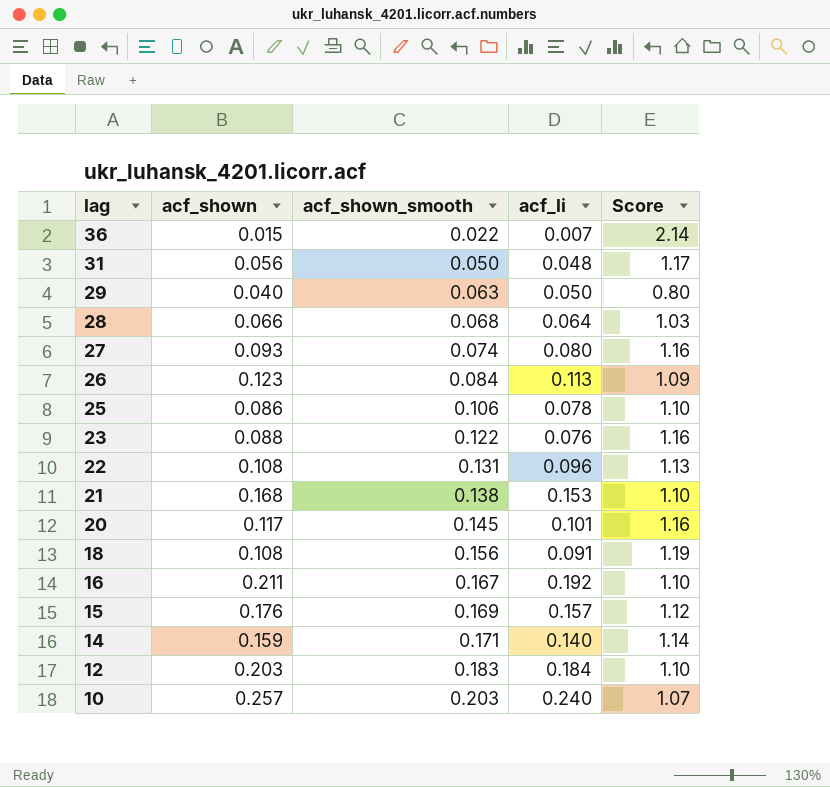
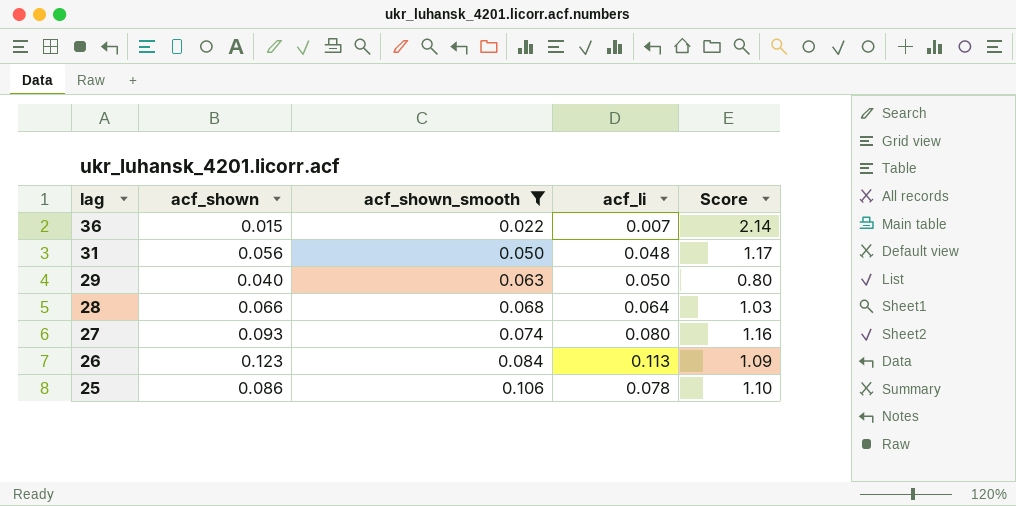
filter: none -> acf_shown_smooth <= 0.106

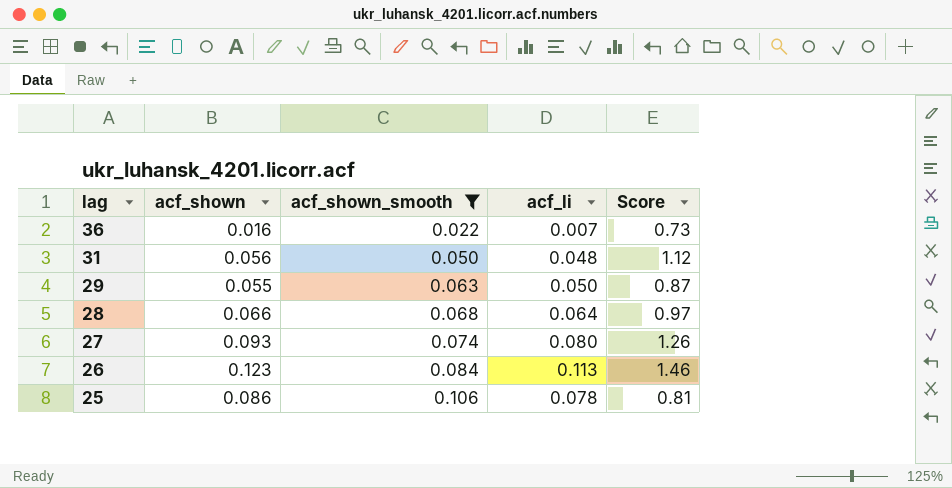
column Score | formula: [acf_shown] / [acf_li] -> [acf_shown] / [acf_shown_smooth]
36 | acf_shown: 0.015 -> 0.016
29 | acf_shown: 0.040 -> 0.055

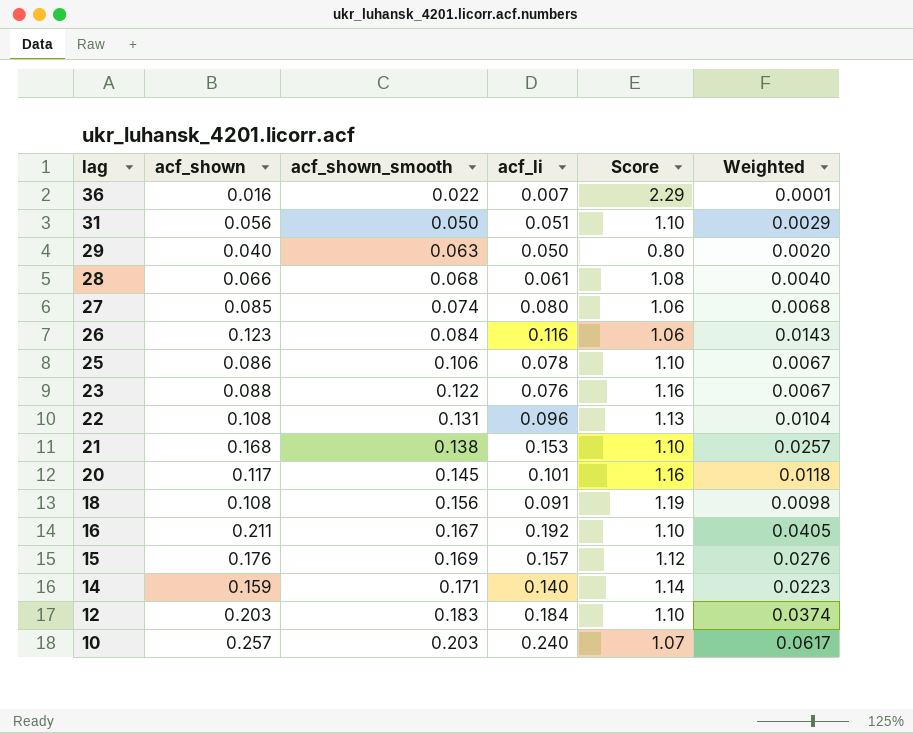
filter: acf_shown_smooth <= 0.106 -> none
column Score | formula: [acf_shown] / [acf_shown_smooth] -> [acf_shown] / [acf_li]
column Weighted | formula: none -> [acf_shown] * [acf_li]
31 | acf_li: 0.048 -> 0.051
29 | acf_shown: 0.055 -> 0.040
28 | acf_li: 0.064 -> 0.061
27 | acf_shown: 0.093 -> 0.085
26 | acf_li: 0.113 -> 0.116

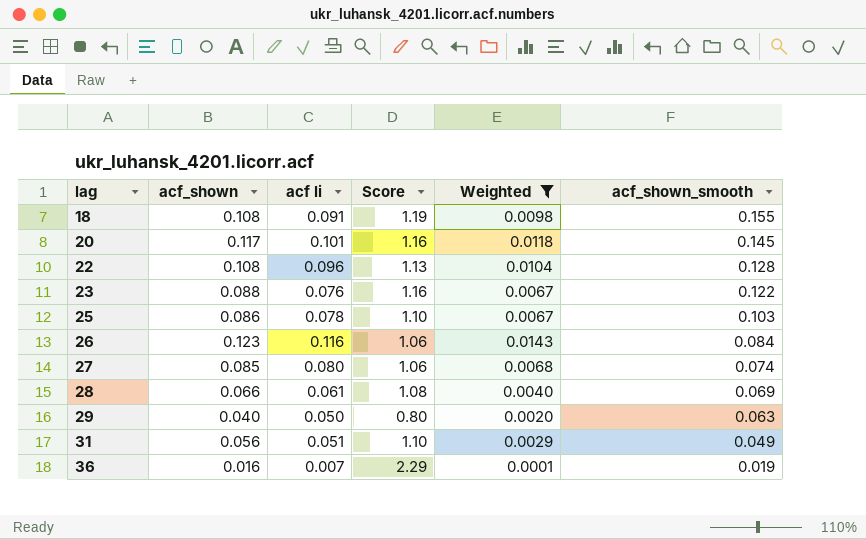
filter: none -> Weighted <= 0.0143
row order: lag descending -> lag ascending
column name: acf_li -> acf li
column acf_shown_smooth | position: 3 -> 6
18 | acf_shown_smooth: 0.156 -> 0.155
22 | acf_shown_smooth: 0.131 -> 0.128
25 | acf_shown_smooth: 0.106 -> 0.103
28 | acf_shown_smooth: 0.068 -> 0.069
31 | acf_shown_smooth: 0.050 -> 0.049
36 | acf_shown_smooth: 0.022 -> 0.019

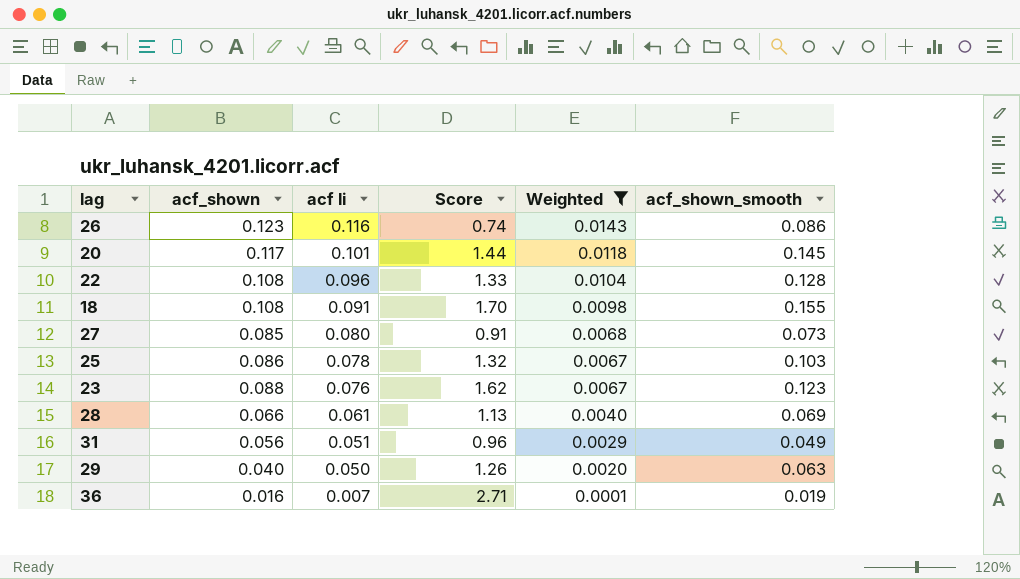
row order: lag ascending -> acf li descending
column Score | formula: [acf_shown] / [acf li] -> [acf_shown_smooth] / [acf li]
26 | acf_shown_smooth: 0.084 -> 0.086
27 | acf_shown_smooth: 0.074 -> 0.073
23 | acf_shown_smooth: 0.122 -> 0.123

